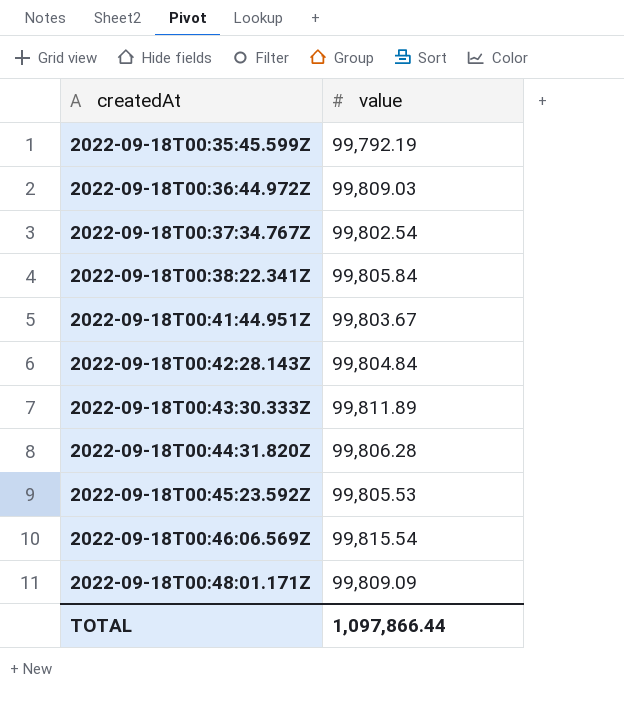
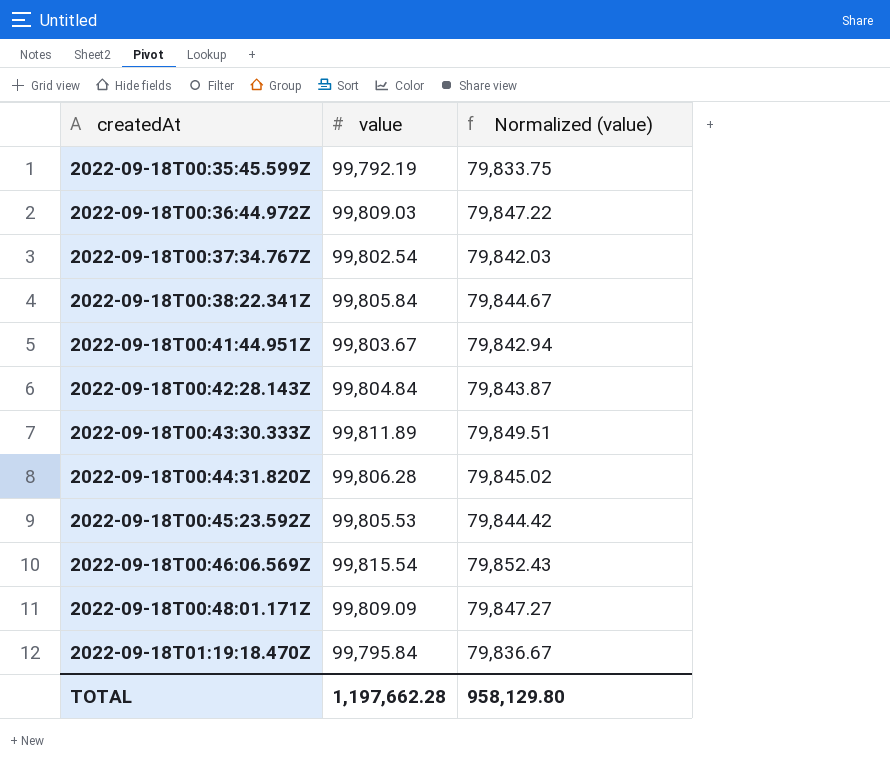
column Normalized (value) | formula: none -> [value] * 0.8
row 2022-09-18T01:19:18.470Z: none -> 99,795.84 | 79,836.67
TOTAL | value: 1,097,866.44 -> 1,197,662.28

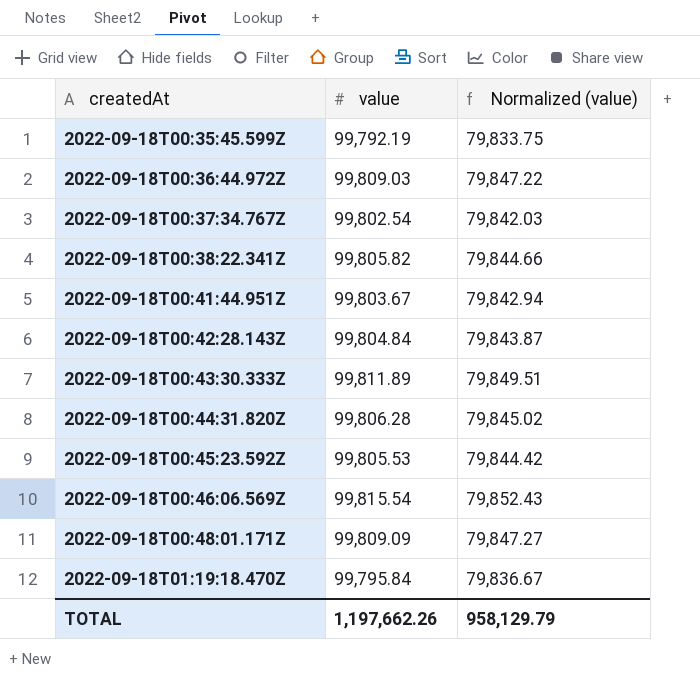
2022-09-18T00:38:22.341Z | value: 99,805.84 -> 99,805.82
2022-09-18T00:38:22.341Z | Normalized (value): 79,844.67 -> 79,844.66
TOTAL | value: 1,197,662.28 -> 1,197,662.26
TOTAL | Normalized (value): 958,129.80 -> 958,129.79

